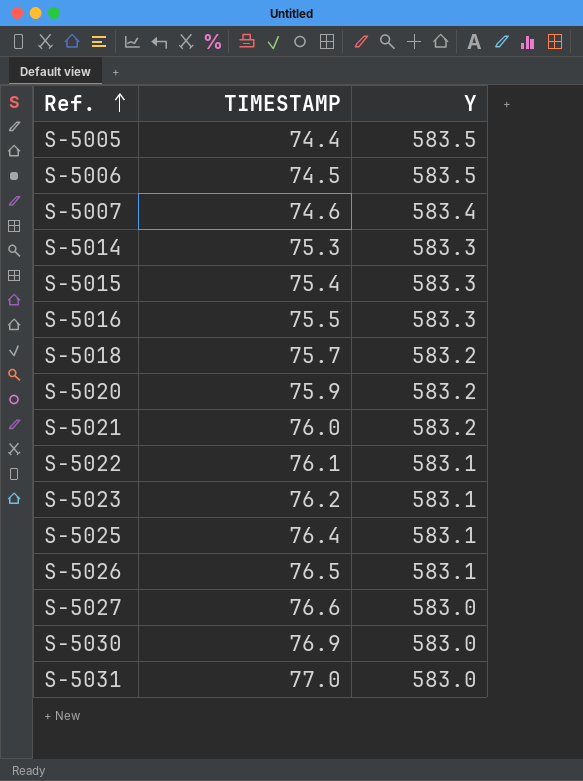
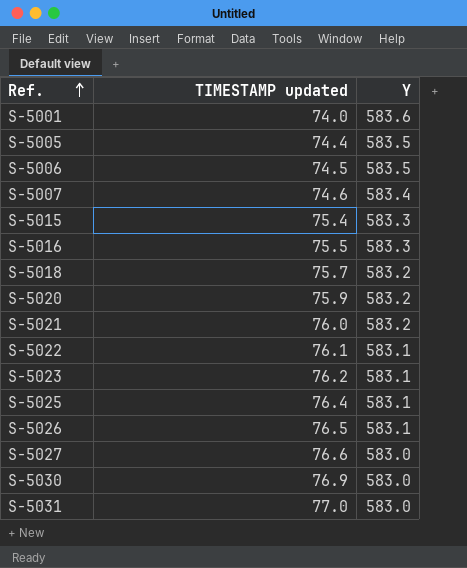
column name: TIMESTAMP -> TIMESTAMP updated
row S-5014: 75.3 | 583.3 -> none
row S-5001: none -> 74.0 | 583.6

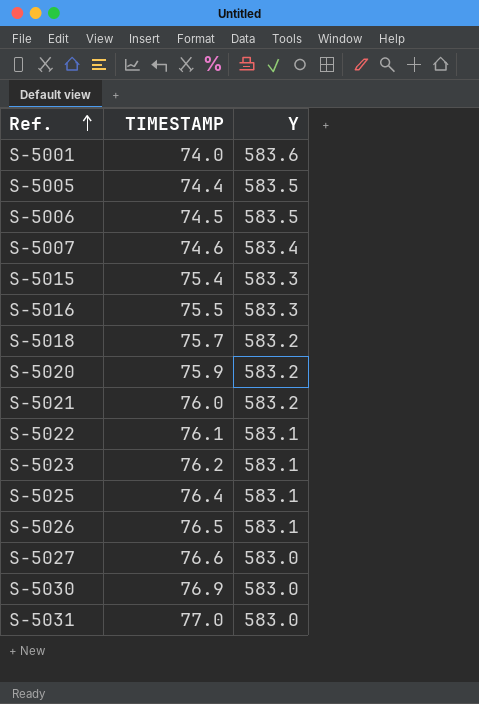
column name: TIMESTAMP updated -> TIMESTAMP

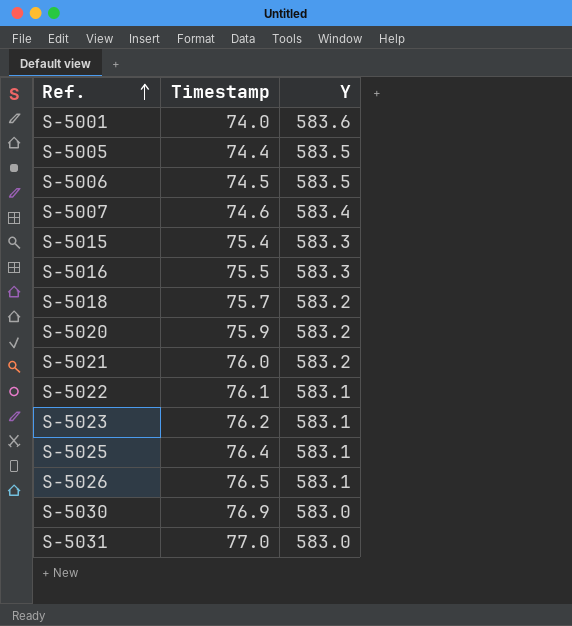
column name: TIMESTAMP -> Timestamp
row S-5027: 76.6 | 583.0 -> none

